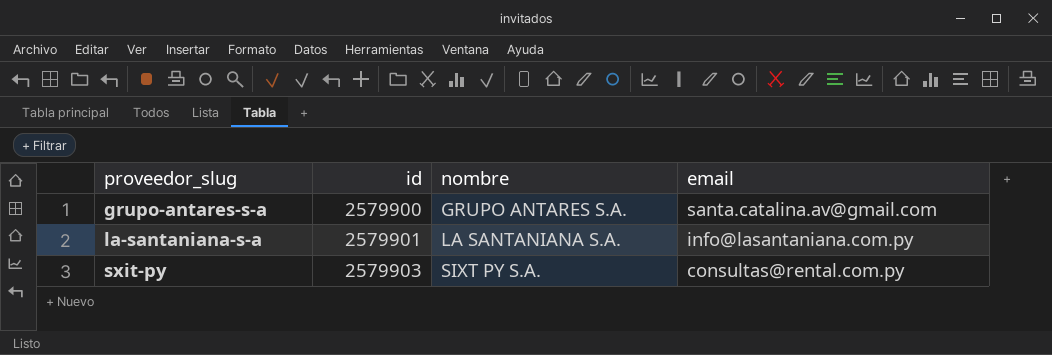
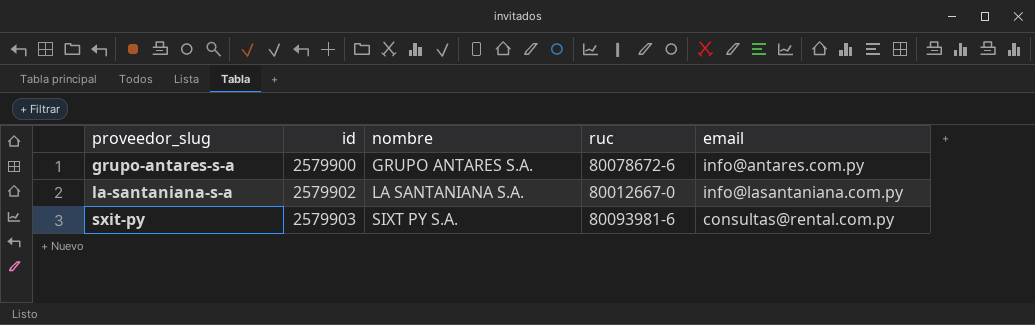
column ruc | position: none -> 4
grupo-antares-s-a | email: santa.catalina.av@gmail.com -> info@antares.com.py
la-santaniana-s-a | id: 2579901 -> 2579902

